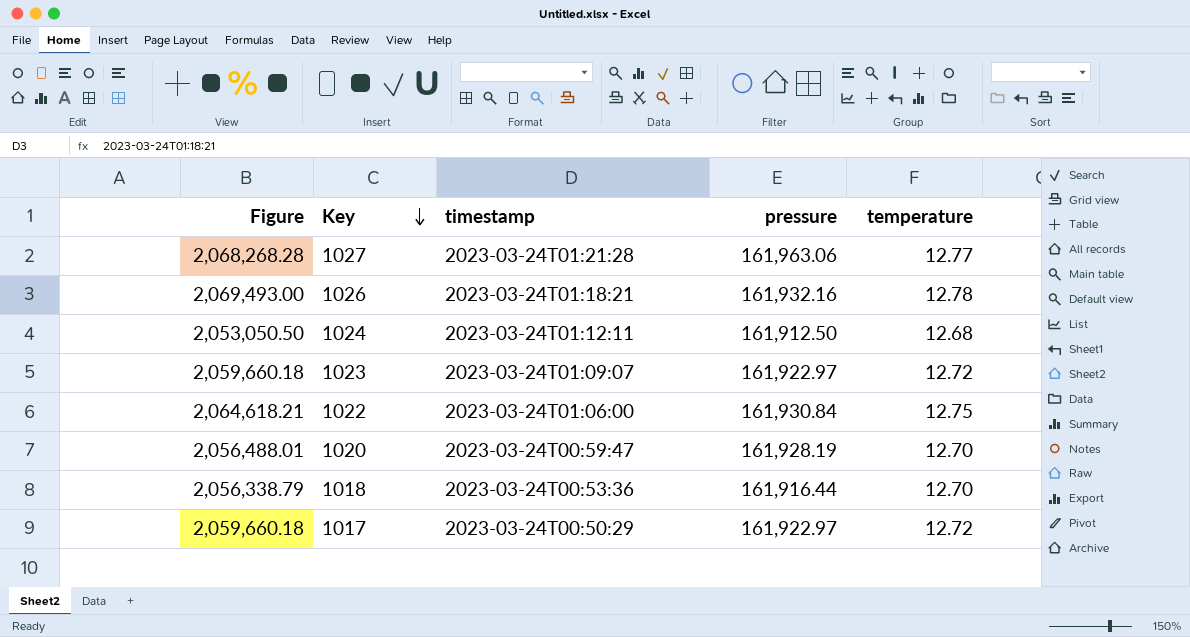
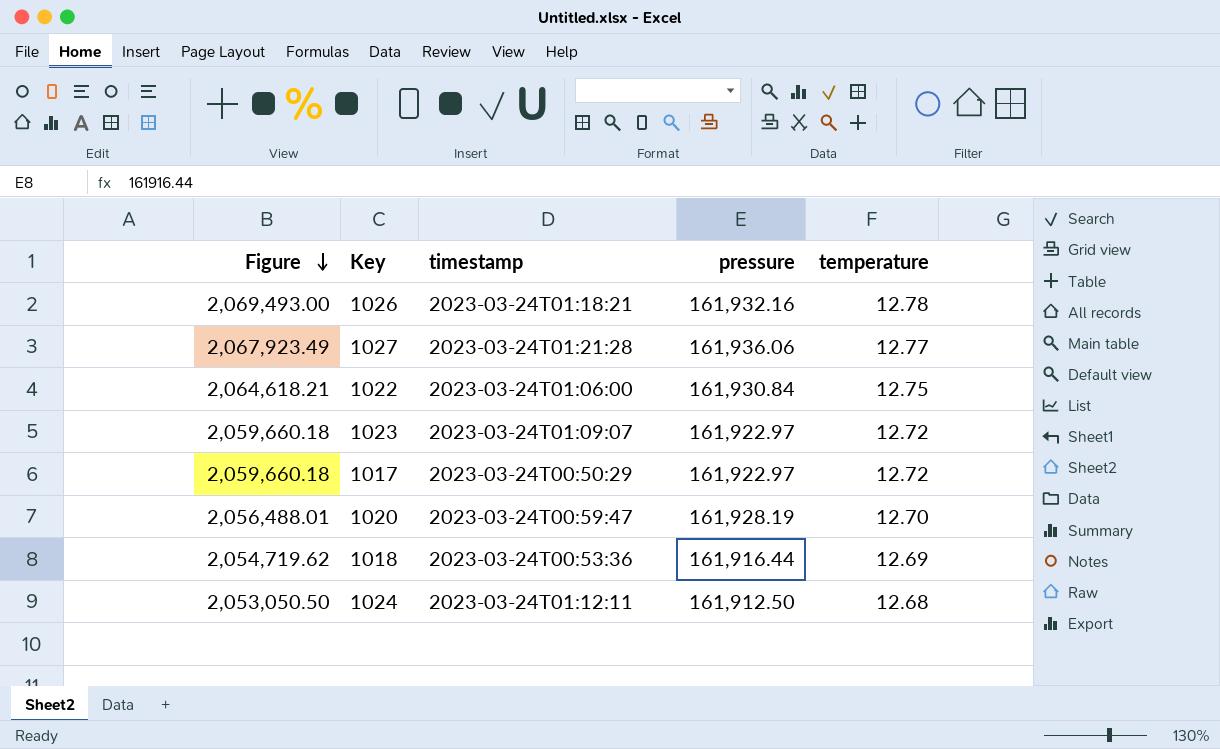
row order: Key descending -> Figure descending
1027 | Figure: 2,068,268.28 -> 2,067,923.49
1027 | pressure: 161,963.06 -> 161,936.06
1018 | Figure: 2,056,338.79 -> 2,054,719.62
1018 | temperature: 12.70 -> 12.69

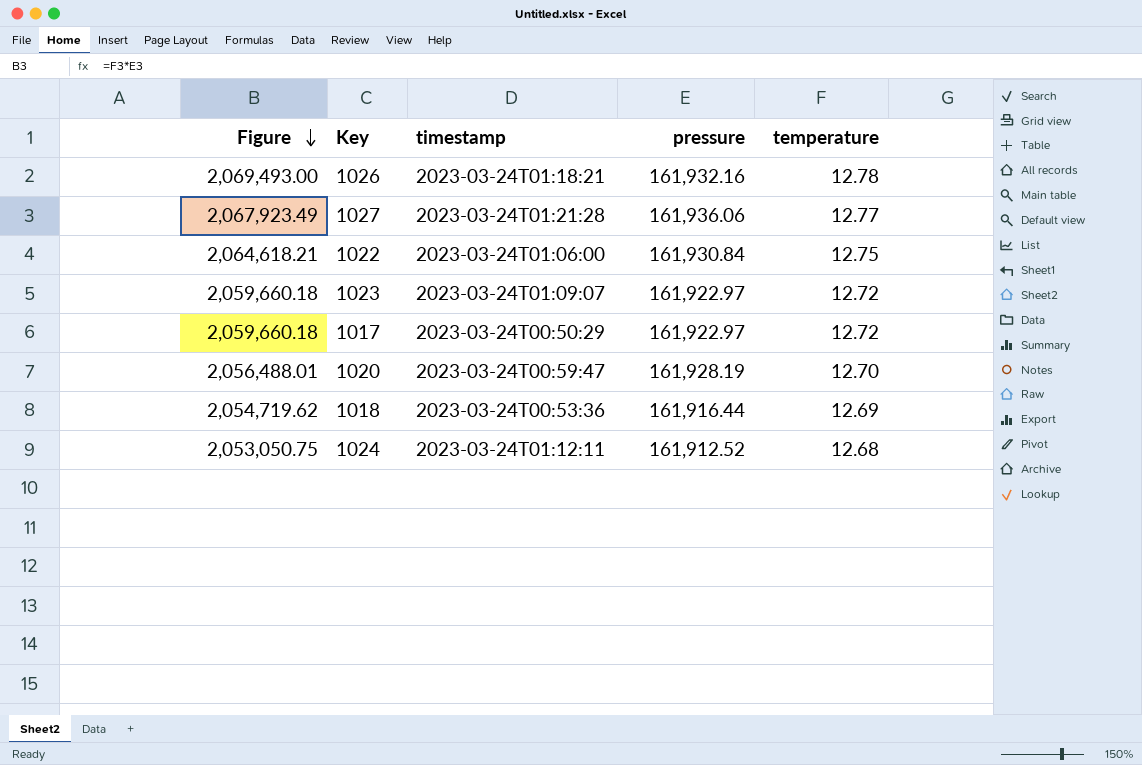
1024 | Figure: 2,053,050.50 -> 2,053,050.75
1024 | pressure: 161,912.50 -> 161,912.52

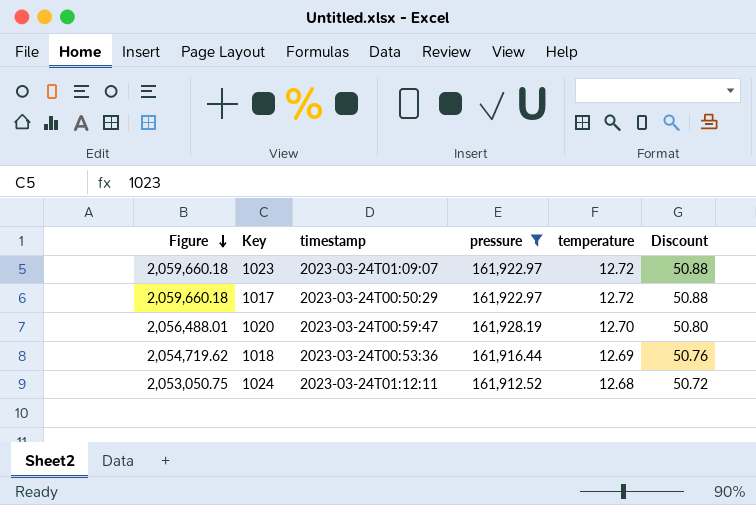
filter: none -> pressure <= 161,928.19
column Discount | formula: none -> [temperature] * 4

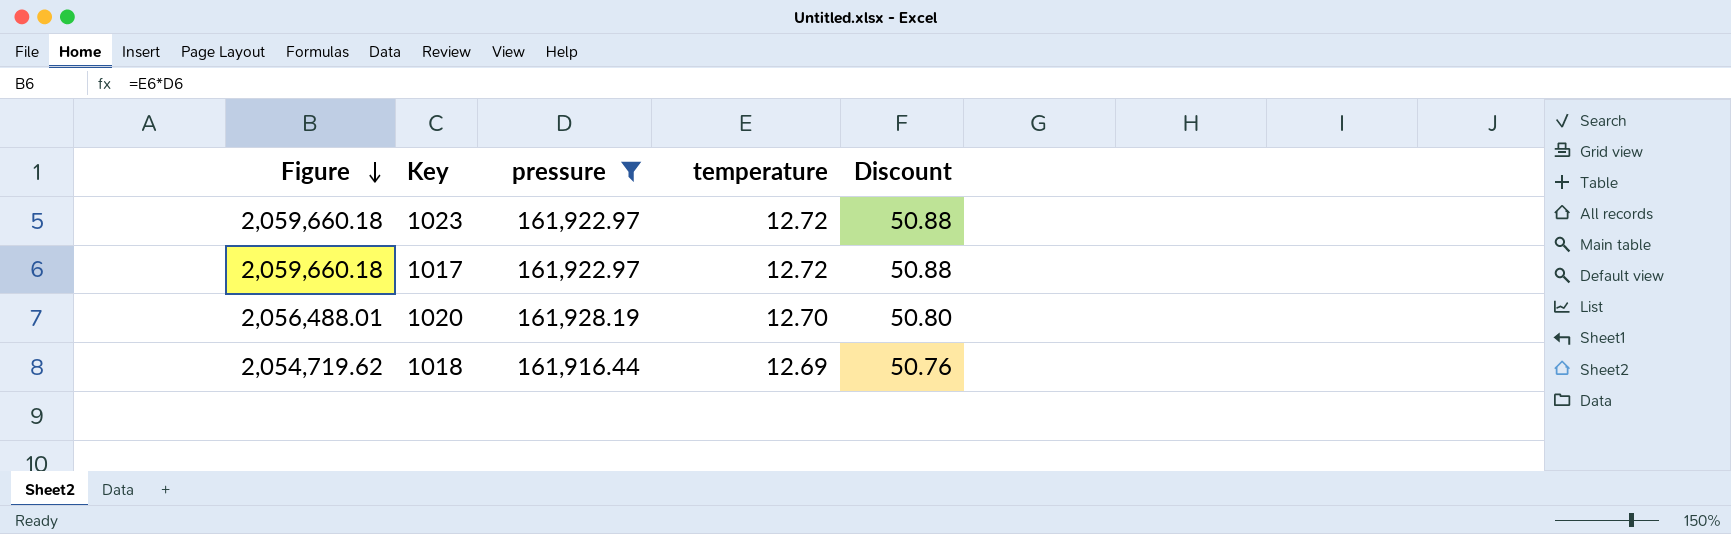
column timestamp | position: 3 -> none
row 1024: 2,053,050.75 | 2023-03-24T01:12:11 | 161,912.52 | 12.68 | 50.72 -> none

